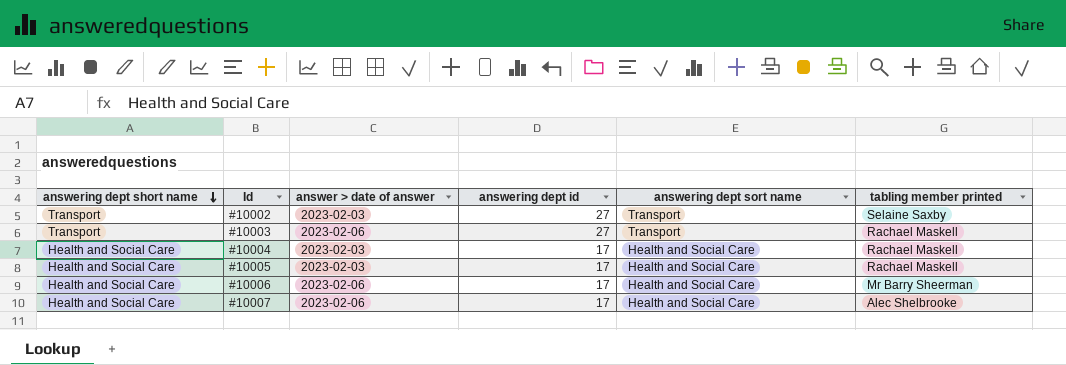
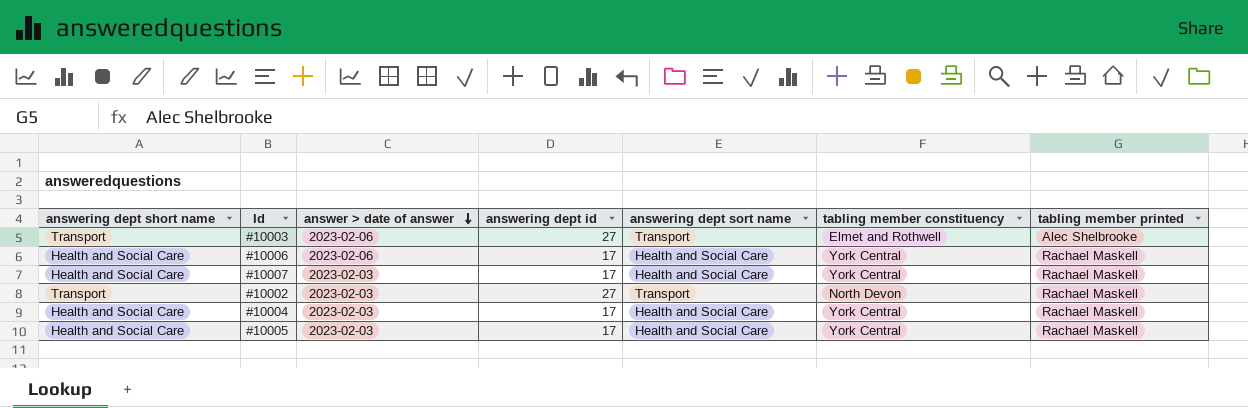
row order: answering dept short name descending -> answer > date of answer descending
column tabling member constituency | position: none -> 6
#10003 | tabling member printed: Rachael Maskell -> Alec Shelbrooke
#10006 | tabling member printed: Mr Barry Sheerman -> Rachael Maskell
#10007 | answer > date of answer: 2023-02-06 -> 2023-02-03
#10007 | tabling member printed: Alec Shelbrooke -> Rachael Maskell
#10002 | tabling member printed: Selaine Saxby -> Rachael Maskell

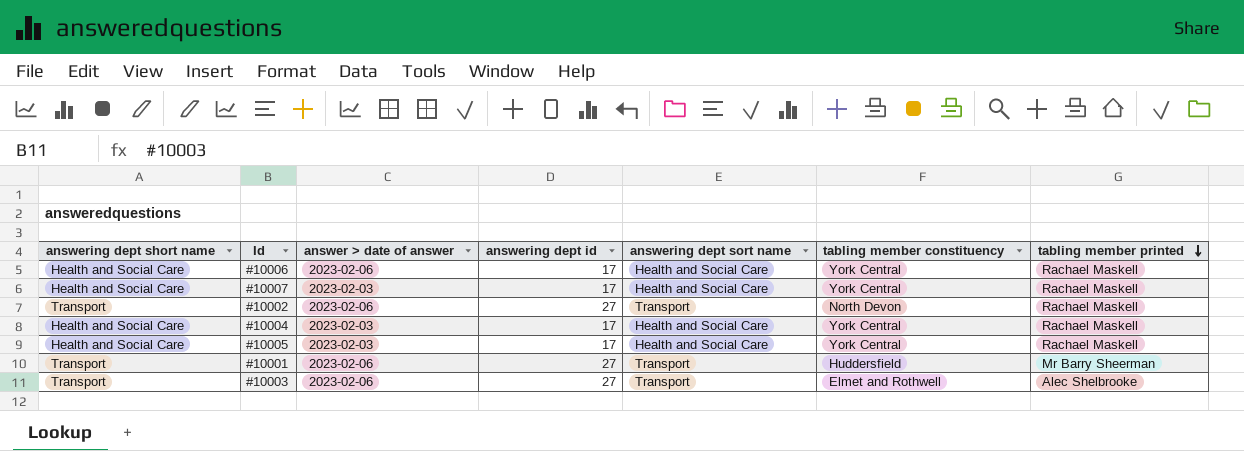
row order: answer > date of answer descending -> tabling member printed descending
#10002 | answer > date of answer: 2023-02-03 -> 2023-02-06
row #10001: none -> Transport | 2023-02-06 | 27 | Transport | Huddersfield | Mr Barry Sheerman

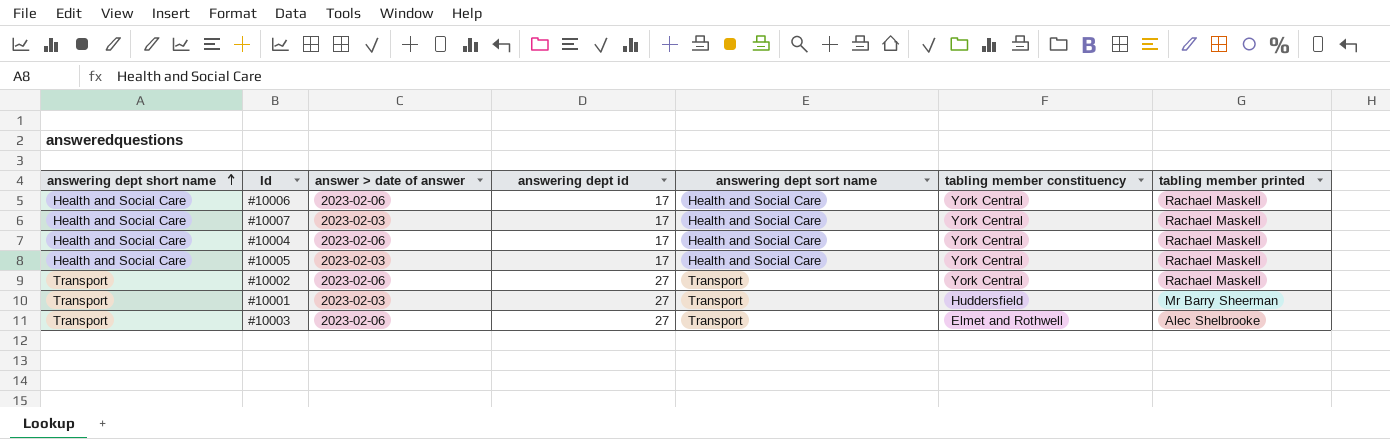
row order: tabling member printed descending -> answering dept short name ascending
#10004 | answer > date of answer: 2023-02-03 -> 2023-02-06
#10002 | tabling member constituency: North Devon -> York Central
#10001 | answer > date of answer: 2023-02-06 -> 2023-02-03

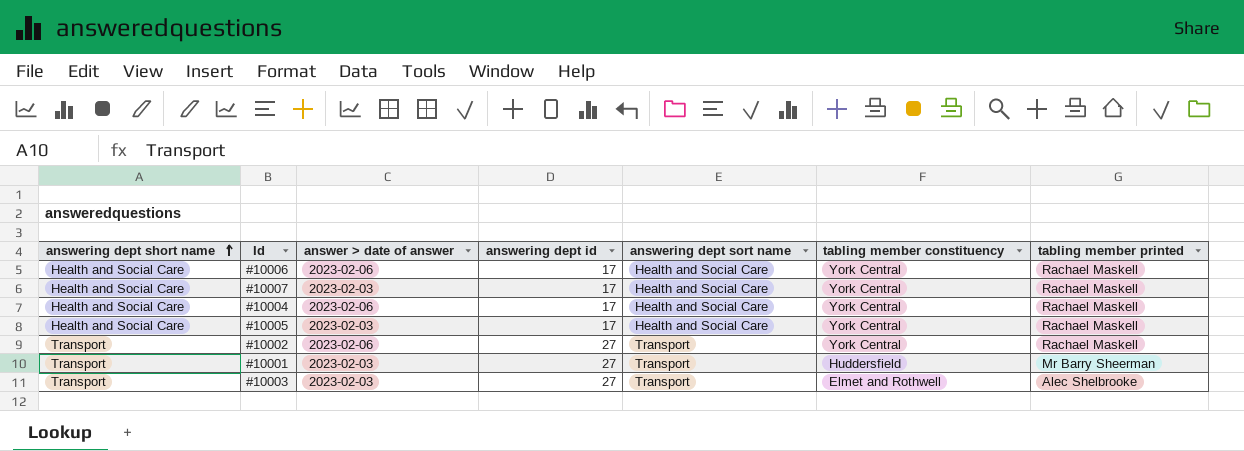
#10003 | answer > date of answer: 2023-02-06 -> 2023-02-03

